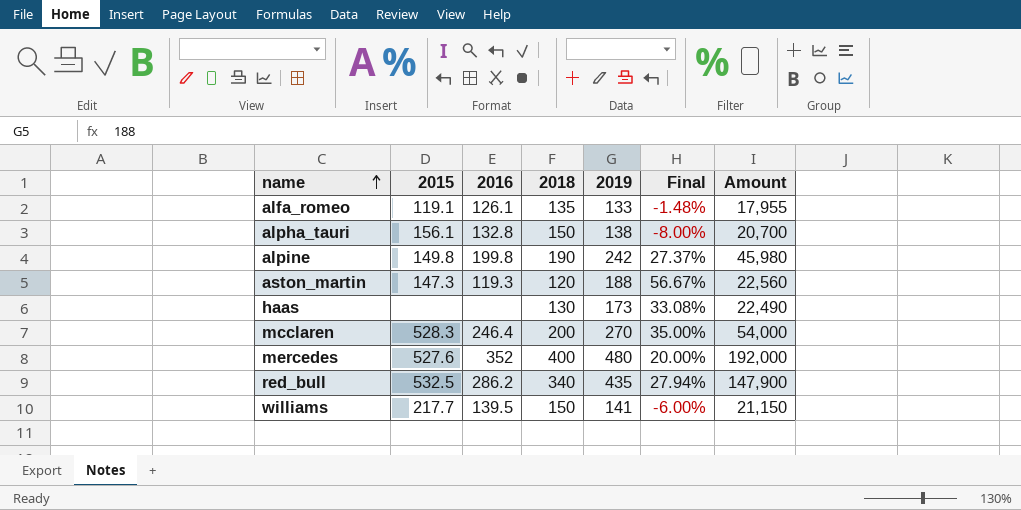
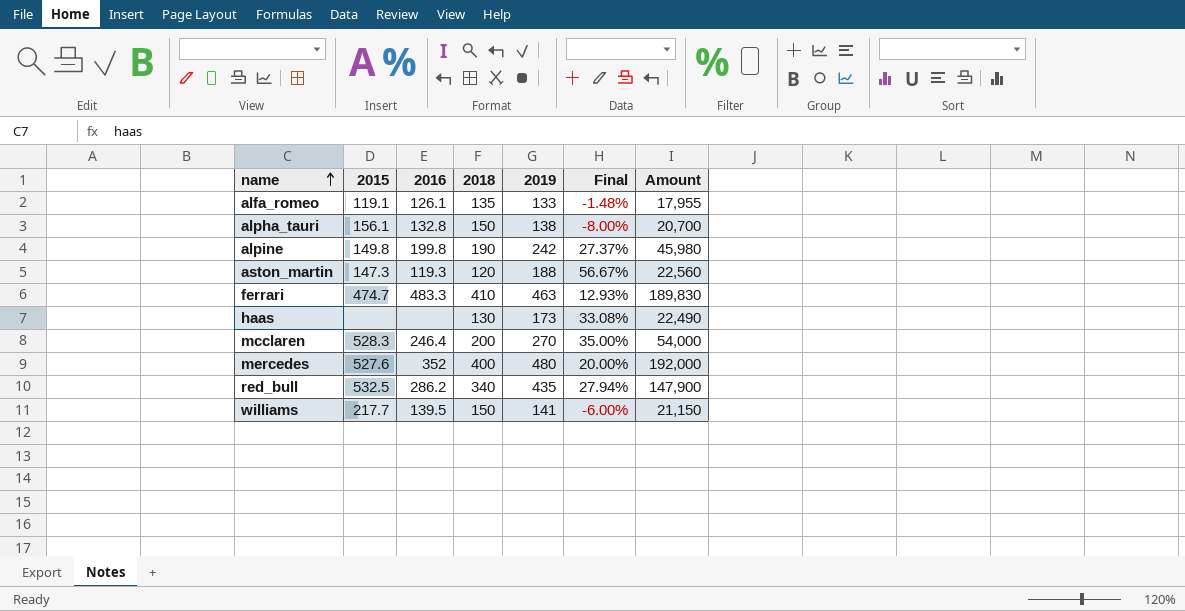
row ferrari: none -> 474.7 | 483.3 | 410 | 463 | 12.93% | 189,830

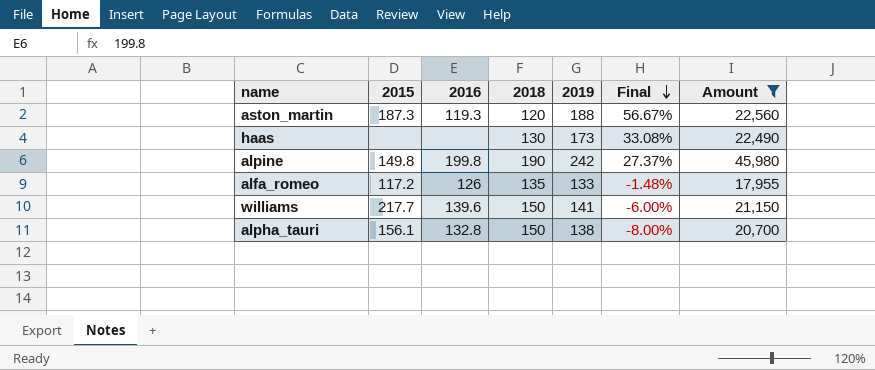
filter: none -> Amount <= 45,980
row order: name ascending -> Final descending
aston_martin | 2015: 147.3 -> 187.3
alfa_romeo | 2015: 119.1 -> 117.2
alfa_romeo | 2016: 126.1 -> 126
williams | 2016: 139.5 -> 139.6

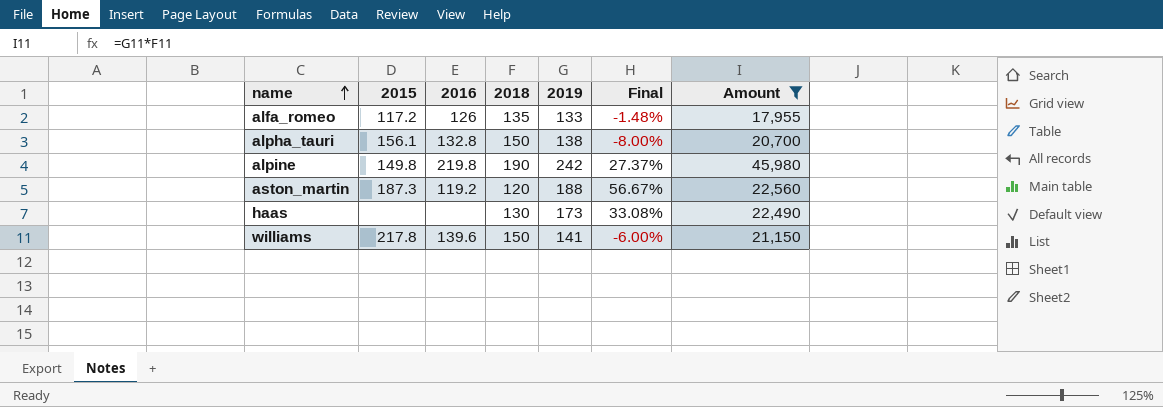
row order: Final descending -> name ascending
alpine | 2016: 199.8 -> 219.8
aston_martin | 2016: 119.3 -> 119.2
williams | 2015: 217.7 -> 217.8

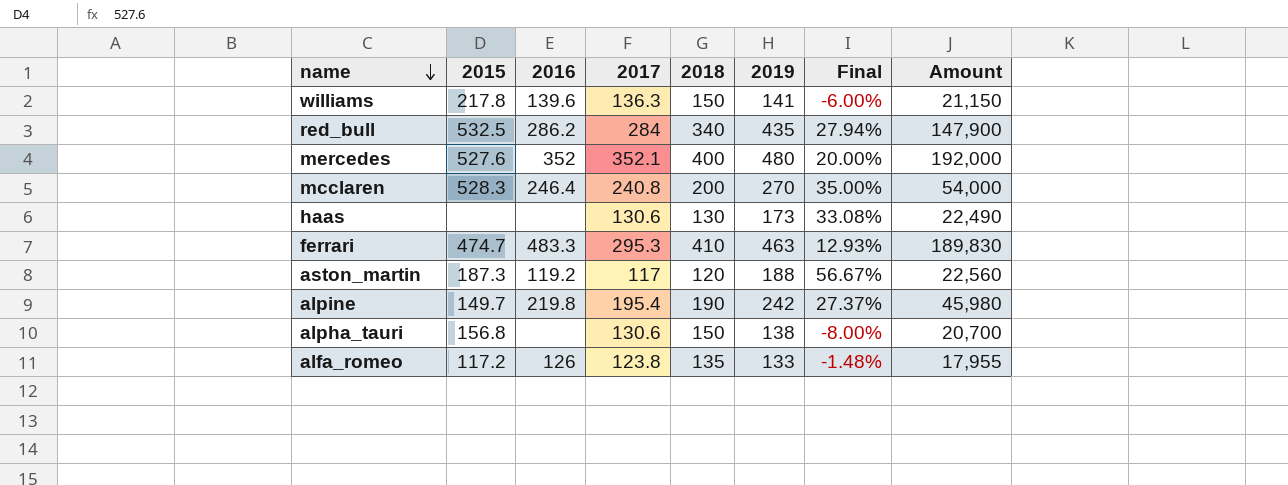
filter: Amount <= 45,980 -> none
row order: name ascending -> name descending
column 2017 | position: none -> 4
alpine | 2015: 149.8 -> 149.7
alpha_tauri | 2015: 156.1 -> 156.8
alpha_tauri | 2016: 132.8 -> none

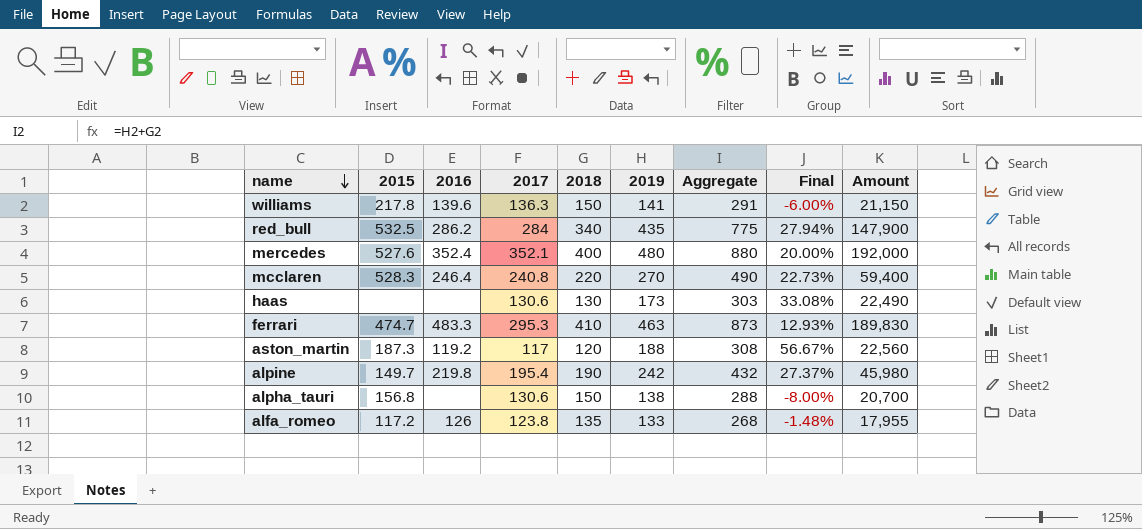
column Aggregate | formula: none -> [2018] + [2019]
mercedes | 2016: 352 -> 352.4
mcclaren | 2018: 200 -> 220
mcclaren | Final: 35.00% -> 22.73%
mcclaren | Amount: 54,000 -> 59,400

